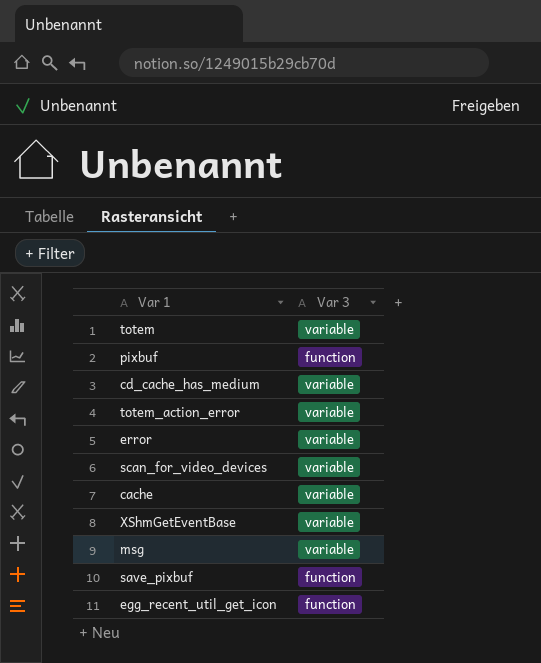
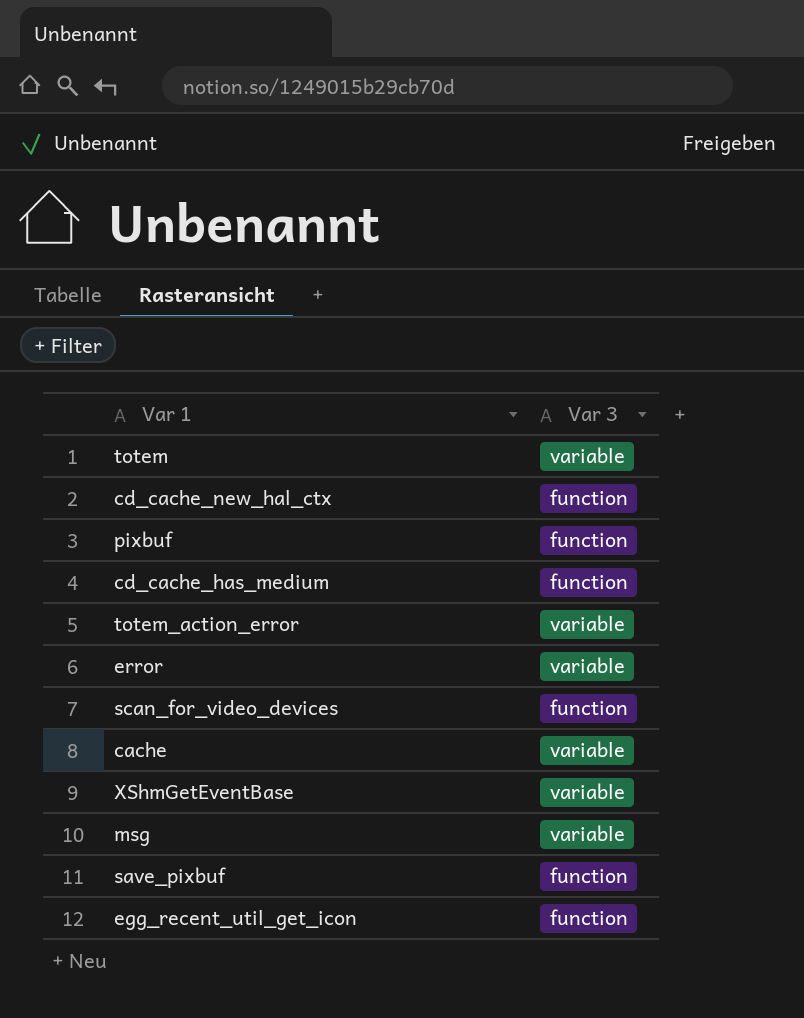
row cd_cache_new_hal_ctx: none -> function
cd_cache_has_medium | Var 3: variable -> function
scan_for_video_devices | Var 3: variable -> function

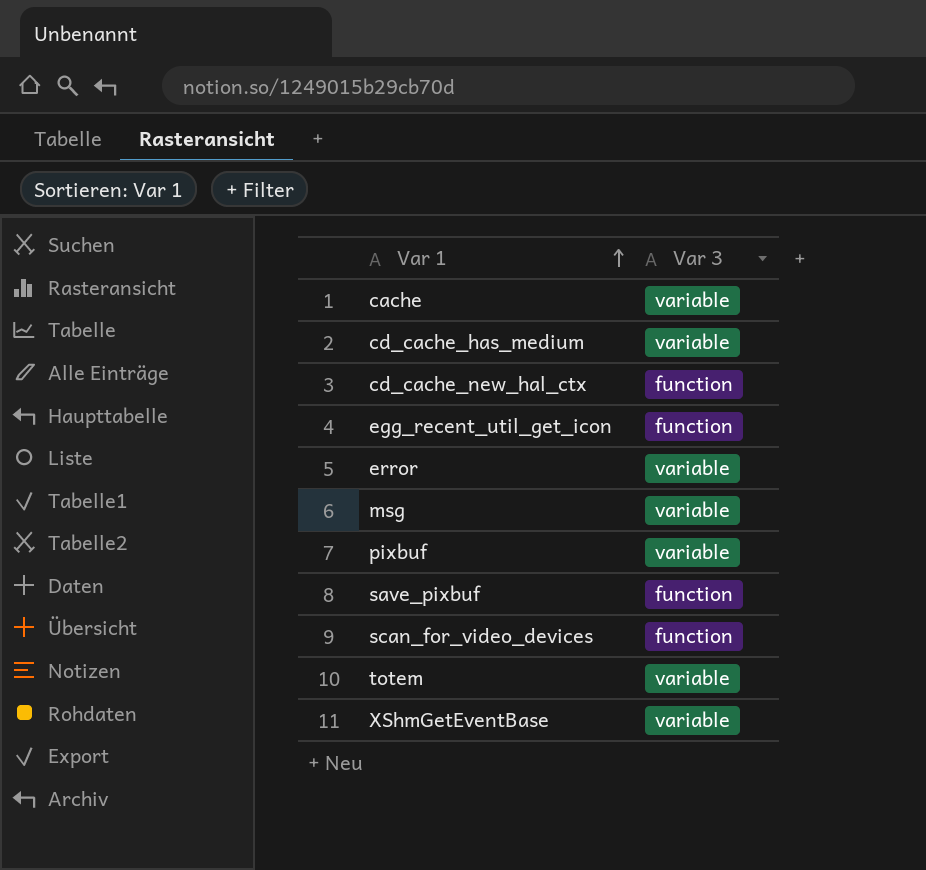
row order: none -> Var 1 ascending
row totem_action_error: variable -> none
cd_cache_has_medium | Var 3: function -> variable
pixbuf | Var 3: function -> variable

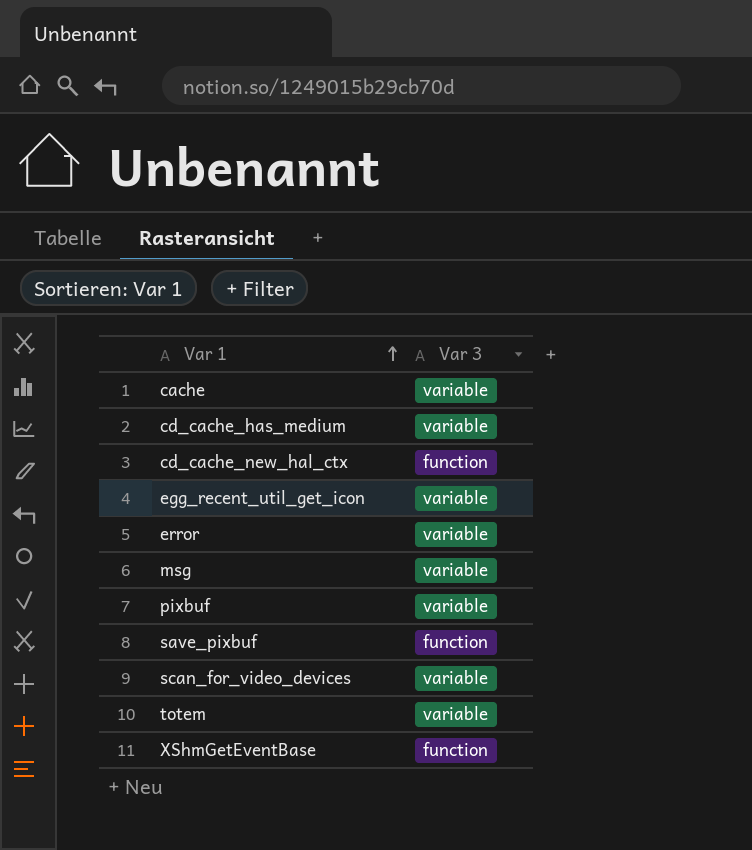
egg_recent_util_get_icon | Var 3: function -> variable
scan_for_video_devices | Var 3: function -> variable
XShmGetEventBase | Var 3: variable -> function

